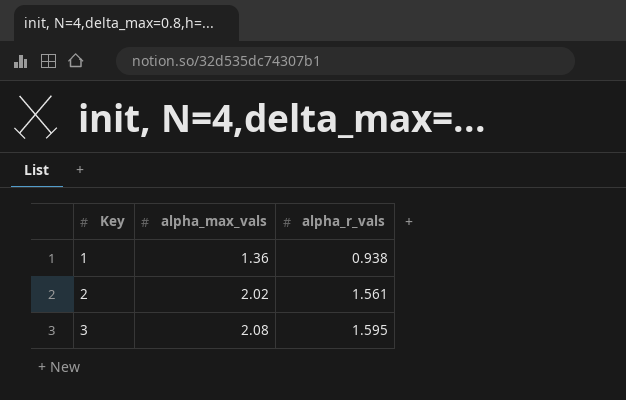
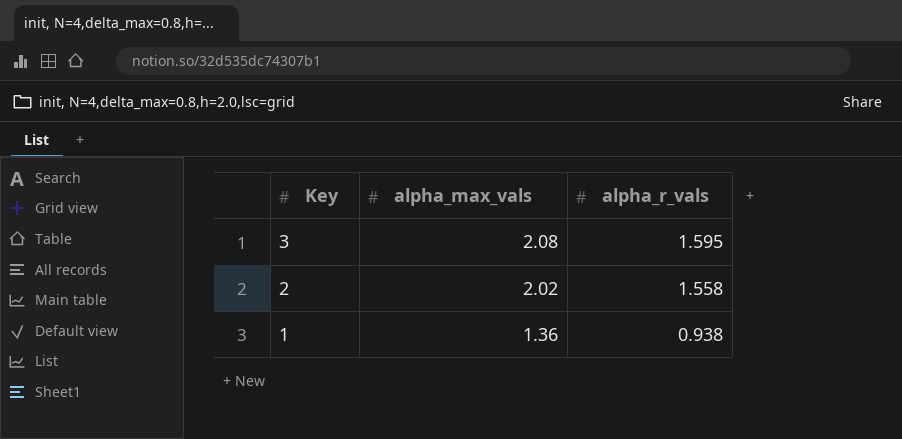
row order: Key ascending -> Key descending
2 | alpha_r_vals: 1.561 -> 1.558

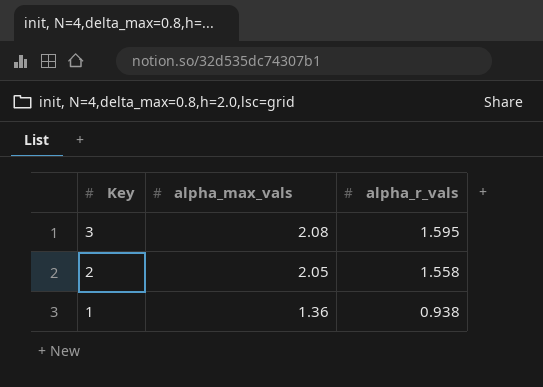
2 | alpha_max_vals: 2.02 -> 2.05

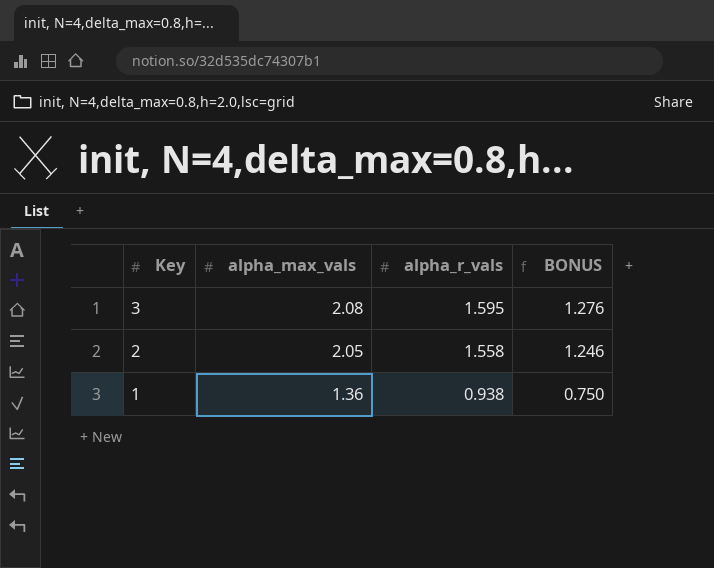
column BONUS | formula: none -> [alpha_r_vals] * 0.8

